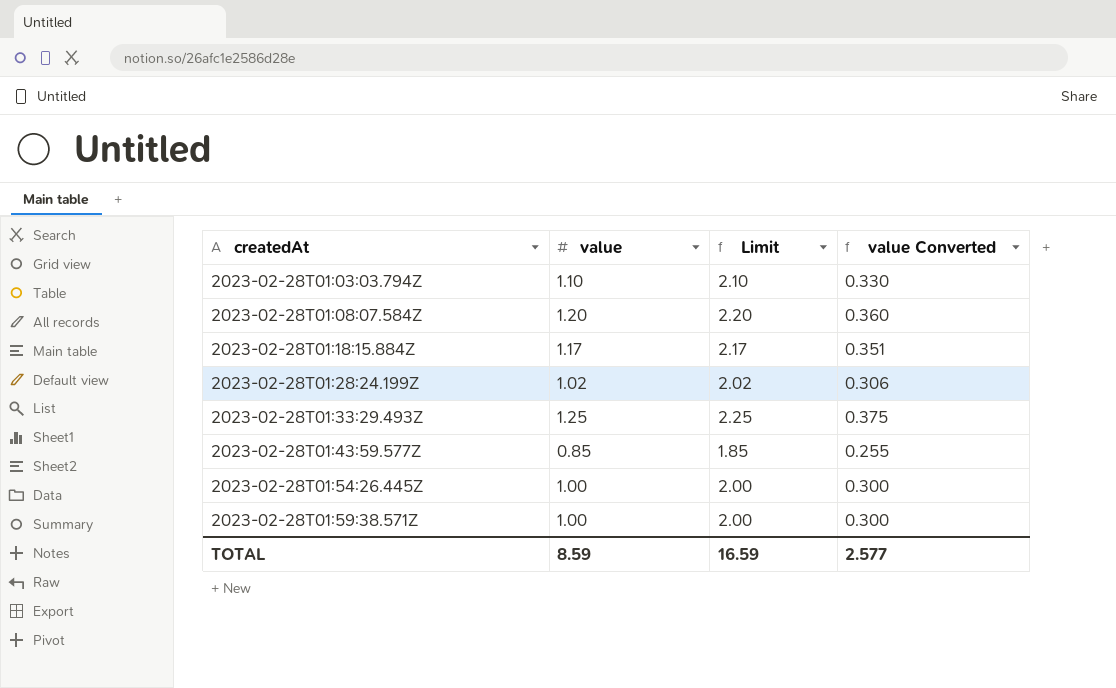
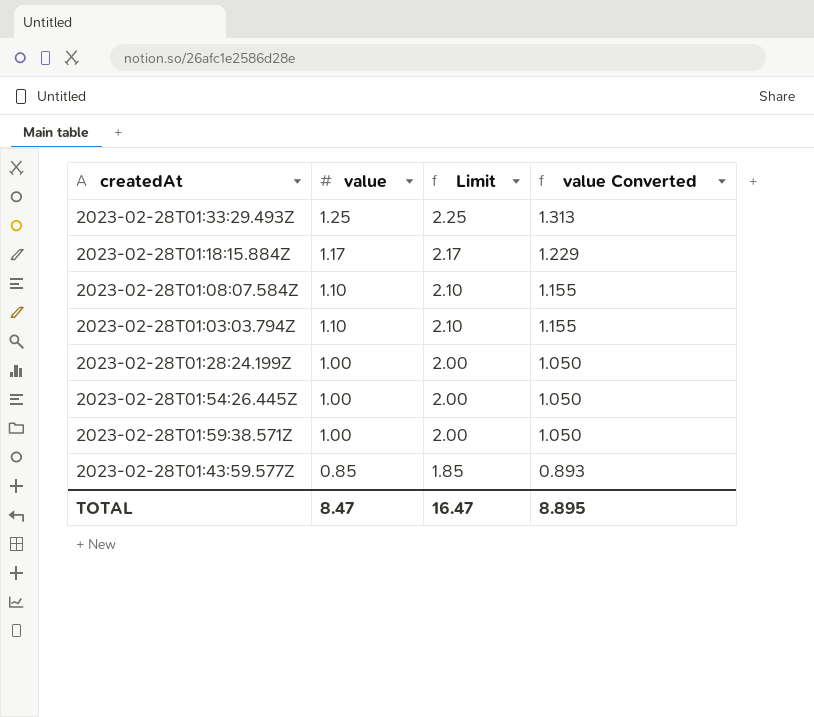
row order: createdAt ascending -> value descending
column value Converted | formula: [value] * 0.3 -> [value] * 1.05
2023-02-28T01:08:07.584Z | value: 1.20 -> 1.10
2023-02-28T01:08:07.584Z | Limit: 2.20 -> 2.10
2023-02-28T01:28:24.199Z | value: 1.02 -> 1.00
2023-02-28T01:28:24.199Z | Limit: 2.02 -> 2.00
TOTAL | value: 8.59 -> 8.47
TOTAL | Limit: 16.59 -> 16.47
TOTAL | value Converted: 2.577 -> 8.895

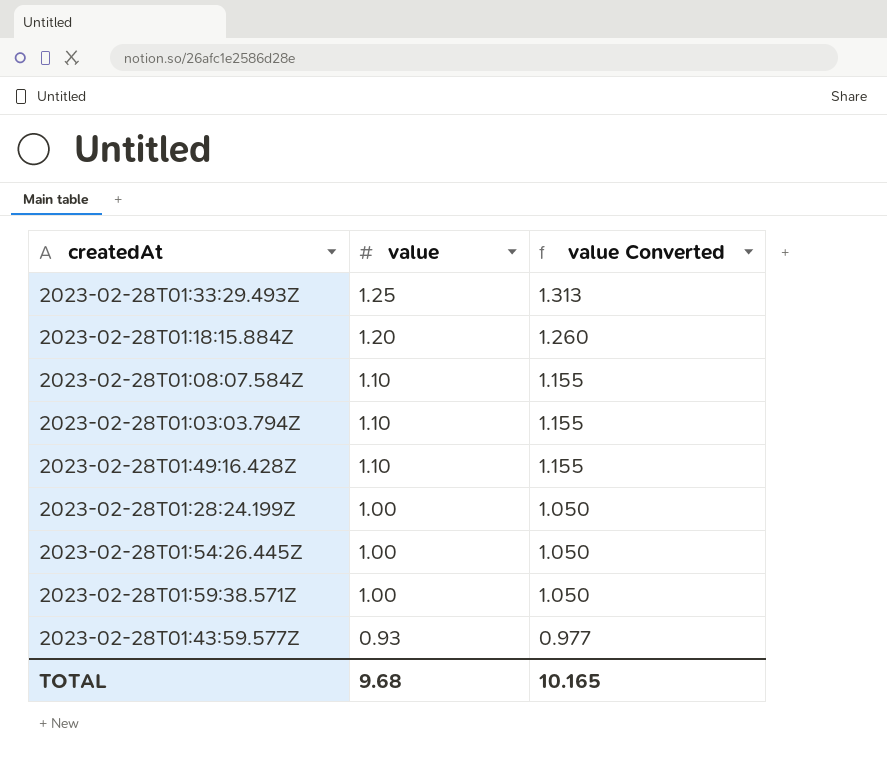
column Limit | formula: [value] + 1 -> none
2023-02-28T01:18:15.884Z | value: 1.17 -> 1.20
2023-02-28T01:18:15.884Z | value Converted: 1.229 -> 1.260
row 2023-02-28T01:49:16.428Z: none -> 1.10 | 1.155
2023-02-28T01:43:59.577Z | value: 0.85 -> 0.93
2023-02-28T01:43:59.577Z | value Converted: 0.893 -> 0.977
TOTAL | value: 8.47 -> 9.68
TOTAL | value Converted: 8.895 -> 10.165

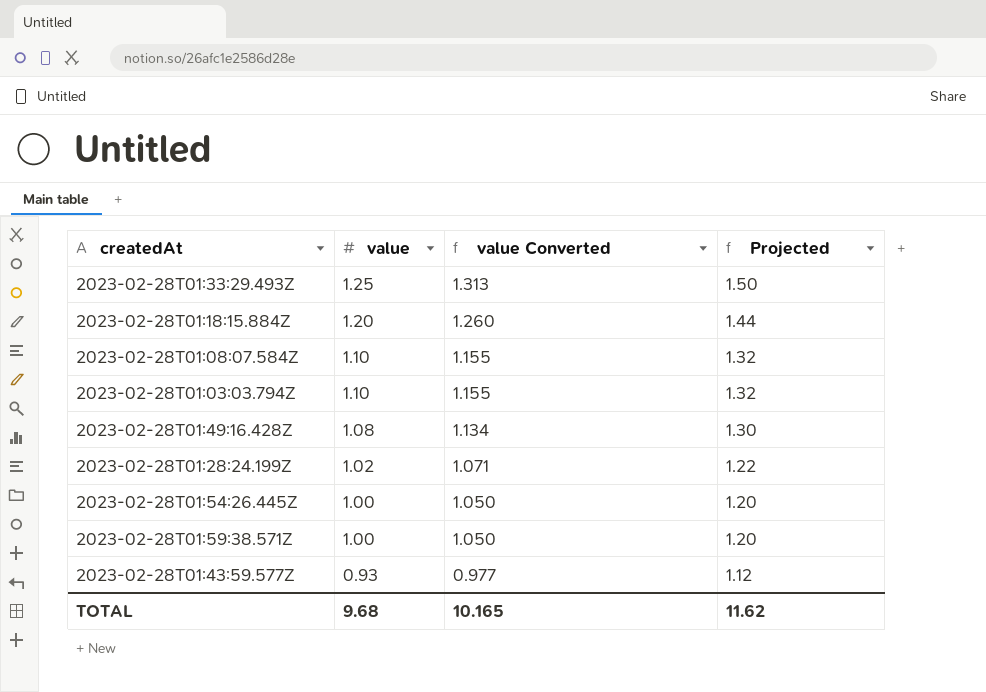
column Projected | formula: none -> [value] * 1.2
2023-02-28T01:49:16.428Z | value: 1.10 -> 1.08
2023-02-28T01:49:16.428Z | value Converted: 1.155 -> 1.134
2023-02-28T01:28:24.199Z | value: 1.00 -> 1.02
2023-02-28T01:28:24.199Z | value Converted: 1.050 -> 1.071

